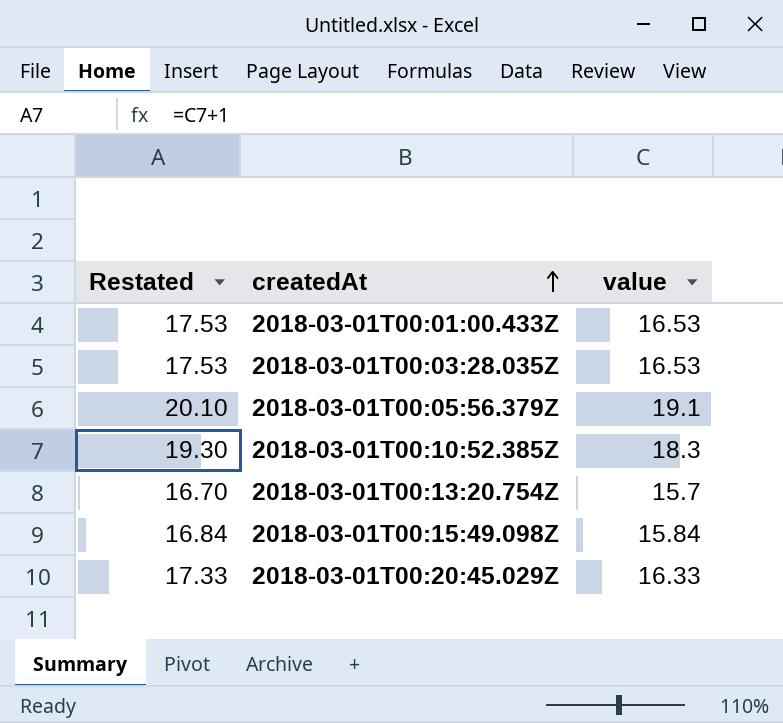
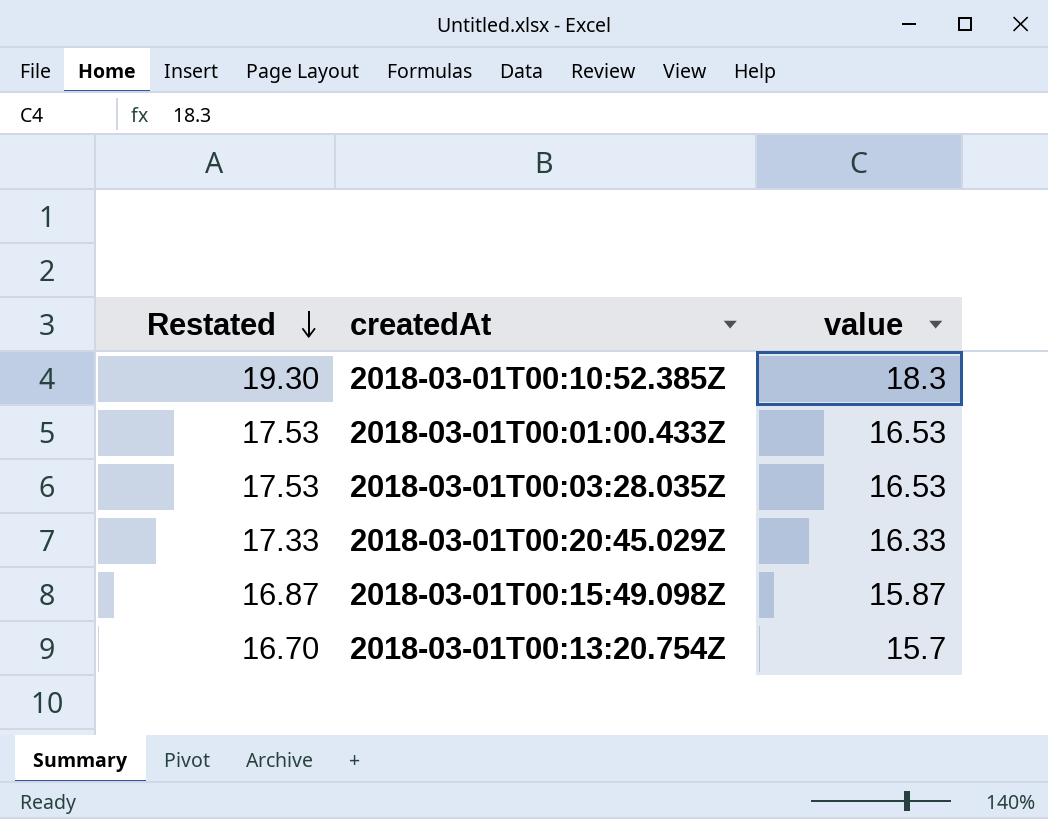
row order: createdAt ascending -> Restated descending
row 2018-03-01T00:05:56.379Z: 20.10 | 19.1 -> none
2018-03-01T00:15:49.098Z | Restated: 16.84 -> 16.87
2018-03-01T00:15:49.098Z | value: 15.84 -> 15.87

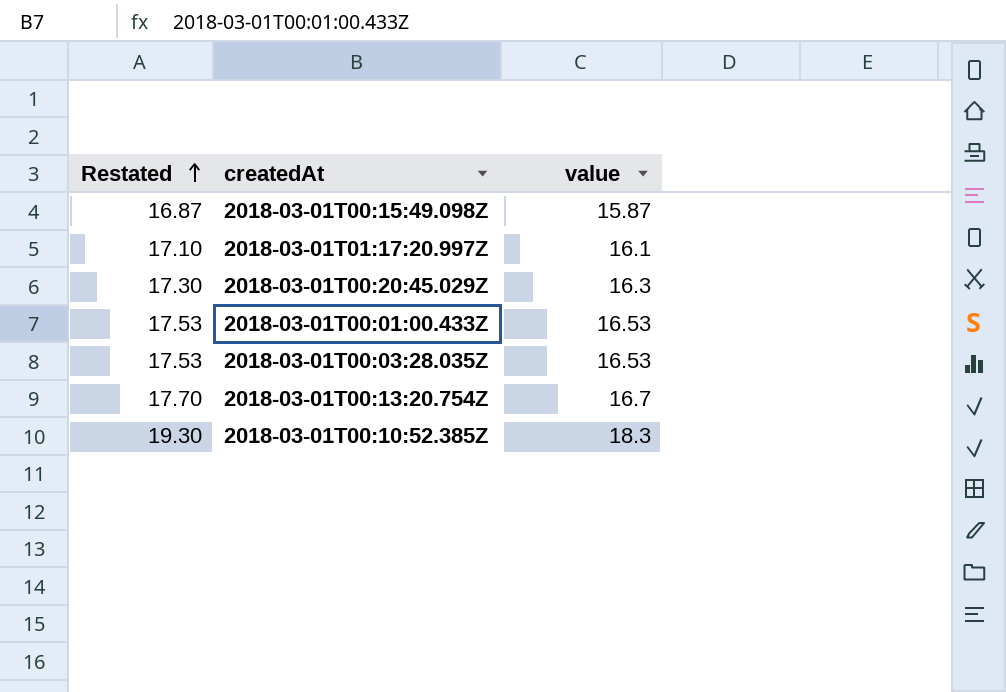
row order: Restated descending -> Restated ascending
row 2018-03-01T01:17:20.997Z: none -> 17.10 | 16.1
2018-03-01T00:20:45.029Z | Restated: 17.33 -> 17.30
2018-03-01T00:20:45.029Z | value: 16.33 -> 16.3
2018-03-01T00:13:20.754Z | Restated: 16.70 -> 17.70
2018-03-01T00:13:20.754Z | value: 15.7 -> 16.7

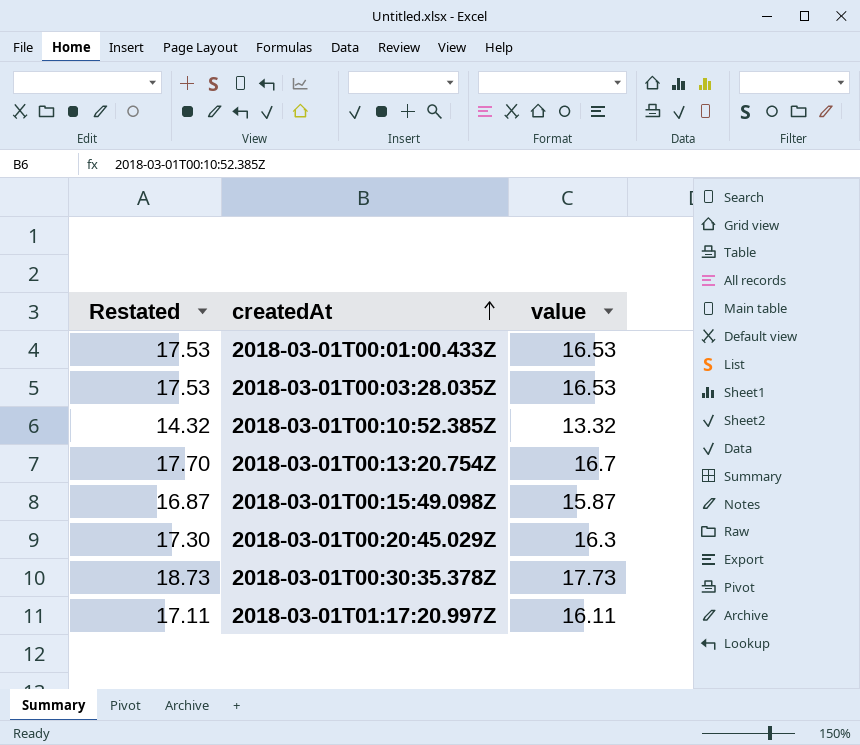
row order: Restated ascending -> createdAt ascending
2018-03-01T00:10:52.385Z | Restated: 19.30 -> 14.32
2018-03-01T00:10:52.385Z | value: 18.3 -> 13.32
row 2018-03-01T00:30:35.378Z: none -> 18.73 | 17.73
2018-03-01T01:17:20.997Z | Restated: 17.10 -> 17.11
2018-03-01T01:17:20.997Z | value: 16.1 -> 16.11

